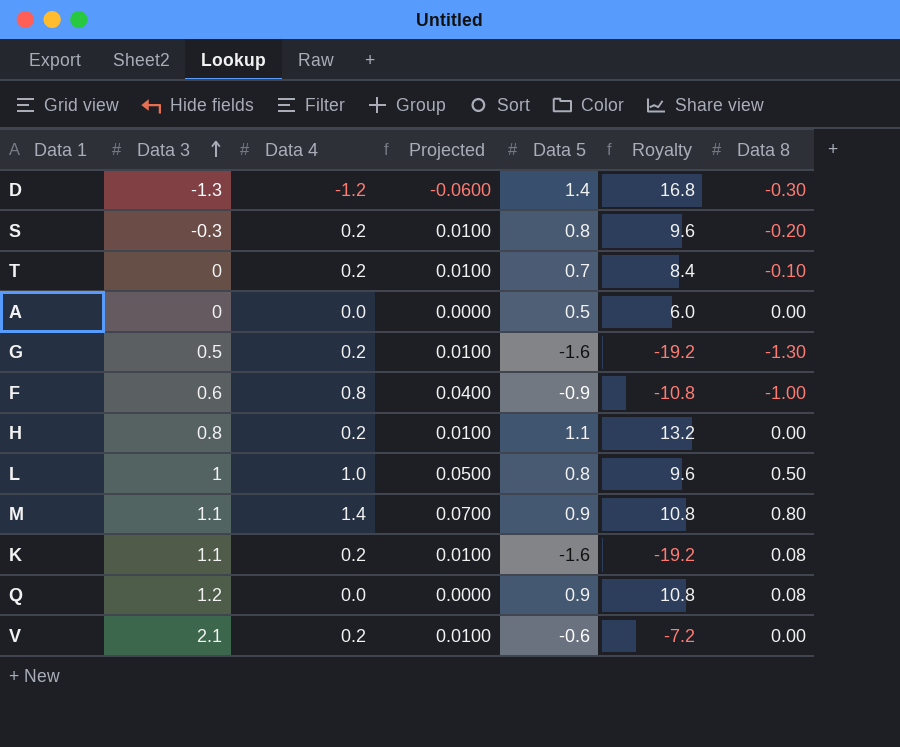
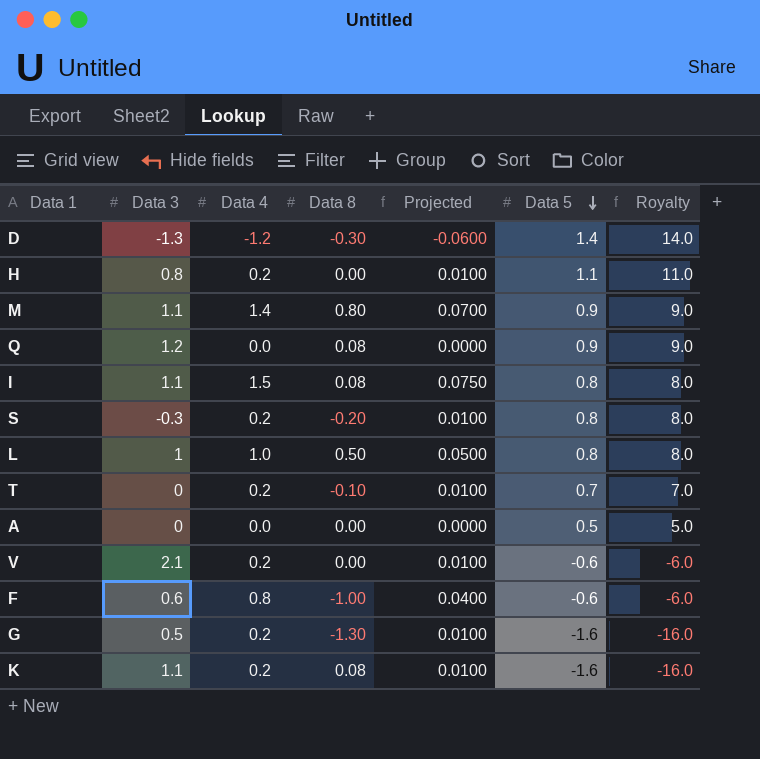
row order: Data 3 ascending -> Data 5 descending
column Data 8 | position: 7 -> 4
column Royalty | formula: [Data 5] * 12 -> [Data 5] * 10
row I: none -> 1.1 | 1.5 | 0.08 | 0.0750 | 0.8 | 8.0
F | Data 5: -0.9 -> -0.6

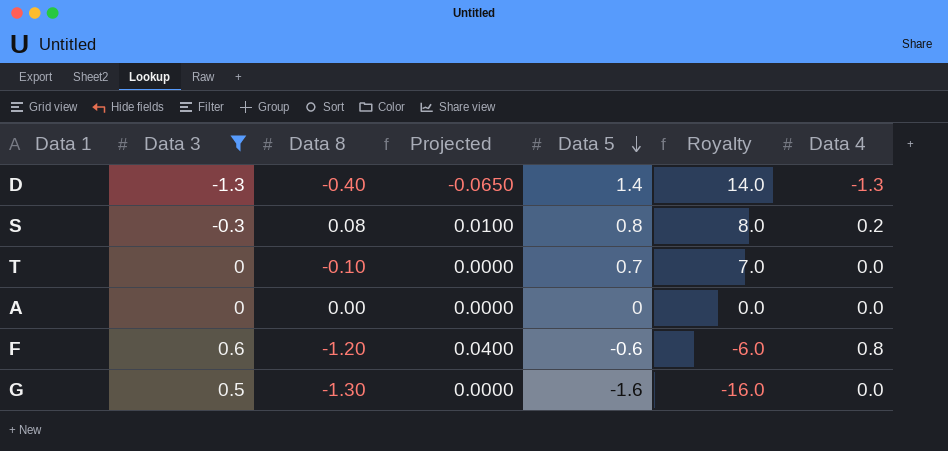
filter: none -> Data 3 <= 0.6
column Data 4 | position: 3 -> 7
D | Data 8: -0.30 -> -0.40
D | Projected: -0.0600 -> -0.0650
D | Data 4: -1.2 -> -1.3
S | Data 8: -0.20 -> 0.08
T | Projected: 0.0100 -> 0.0000
T | Data 4: 0.2 -> 0.0
A | Data 5: 0.5 -> 0
A | Royalty: 5.0 -> 0.0
F | Data 8: -1.00 -> -1.20
G | Projected: 0.0100 -> 0.0000
G | Data 4: 0.2 -> 0.0

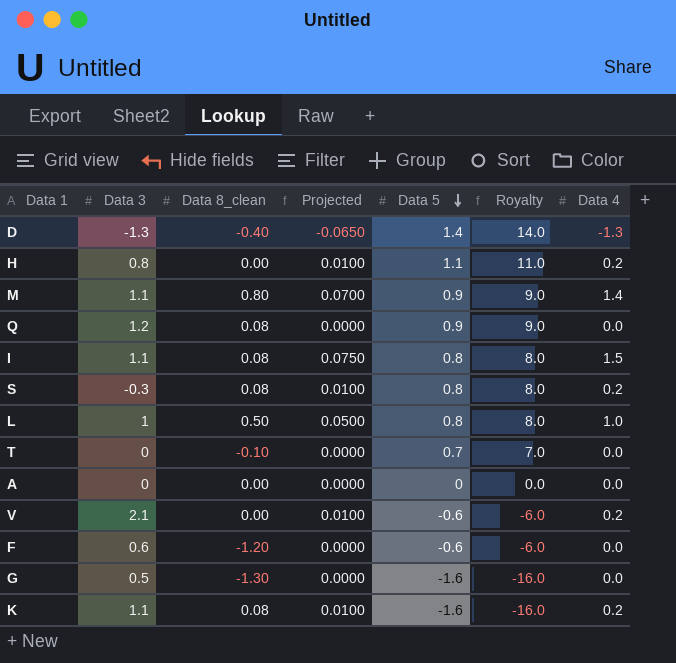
filter: Data 3 <= 0.6 -> none
column name: Data 8 -> Data 8_clean
F | Projected: 0.0400 -> 0.0000
F | Data 4: 0.8 -> 0.0

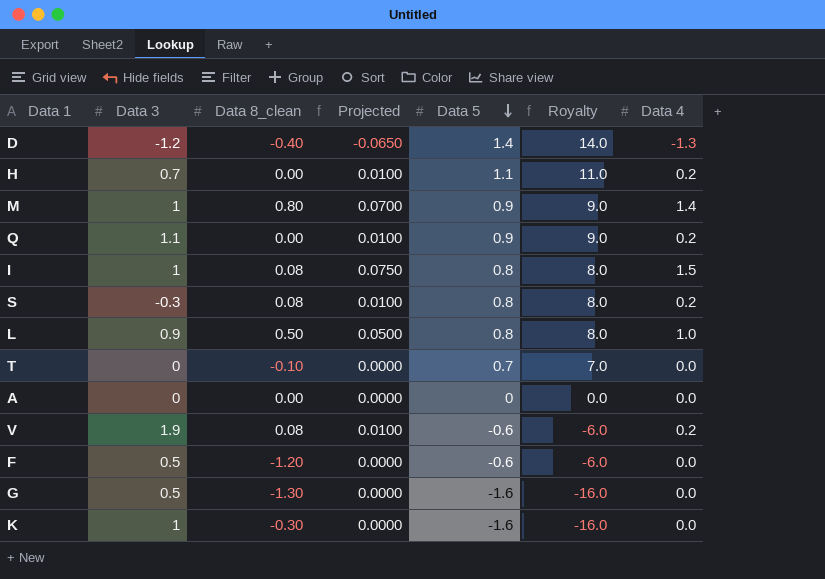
D | Data 3: -1.3 -> -1.2
H | Data 3: 0.8 -> 0.7
M | Data 3: 1.1 -> 1
Q | Data 3: 1.2 -> 1.1
Q | Data 8_clean: 0.08 -> 0.00
Q | Projected: 0.0000 -> 0.0100
Q | Data 4: 0.0 -> 0.2
I | Data 3: 1.1 -> 1
L | Data 3: 1 -> 0.9
V | Data 3: 2.1 -> 1.9
V | Data 8_clean: 0.00 -> 0.08
F | Data 3: 0.6 -> 0.5
K | Data 3: 1.1 -> 1
K | Data 8_clean: 0.08 -> -0.30
K | Projected: 0.0100 -> 0.0000
K | Data 4: 0.2 -> 0.0

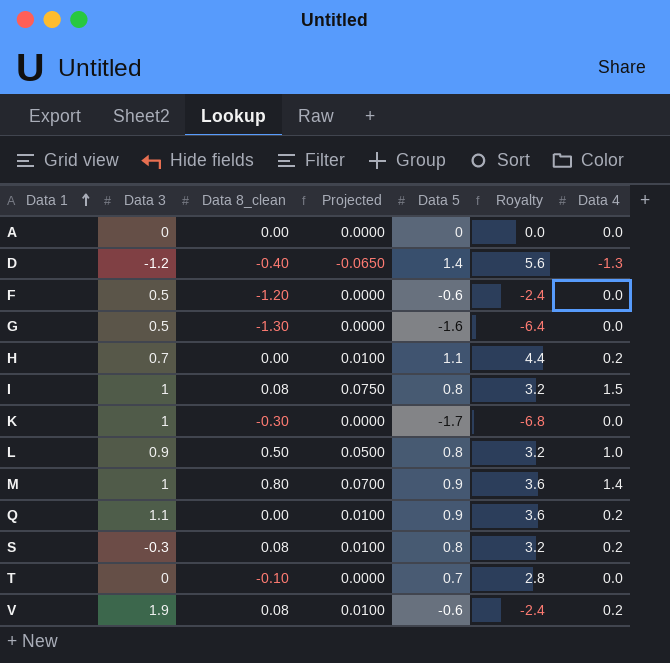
row order: Data 5 descending -> Data 1 ascending
column Royalty | formula: [Data 5] * 10 -> [Data 5] * 4
K | Data 5: -1.6 -> -1.7

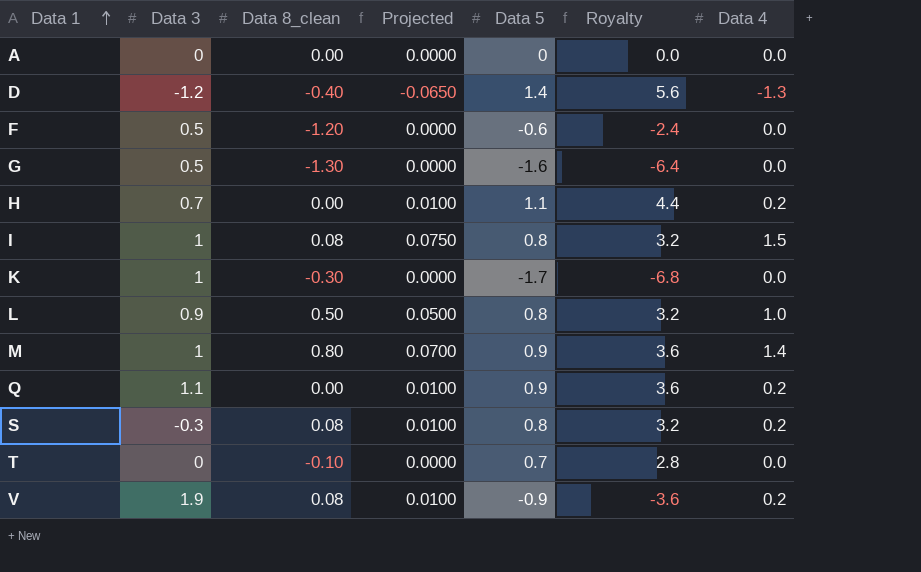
V | Data 5: -0.6 -> -0.9
V | Royalty: -2.4 -> -3.6

